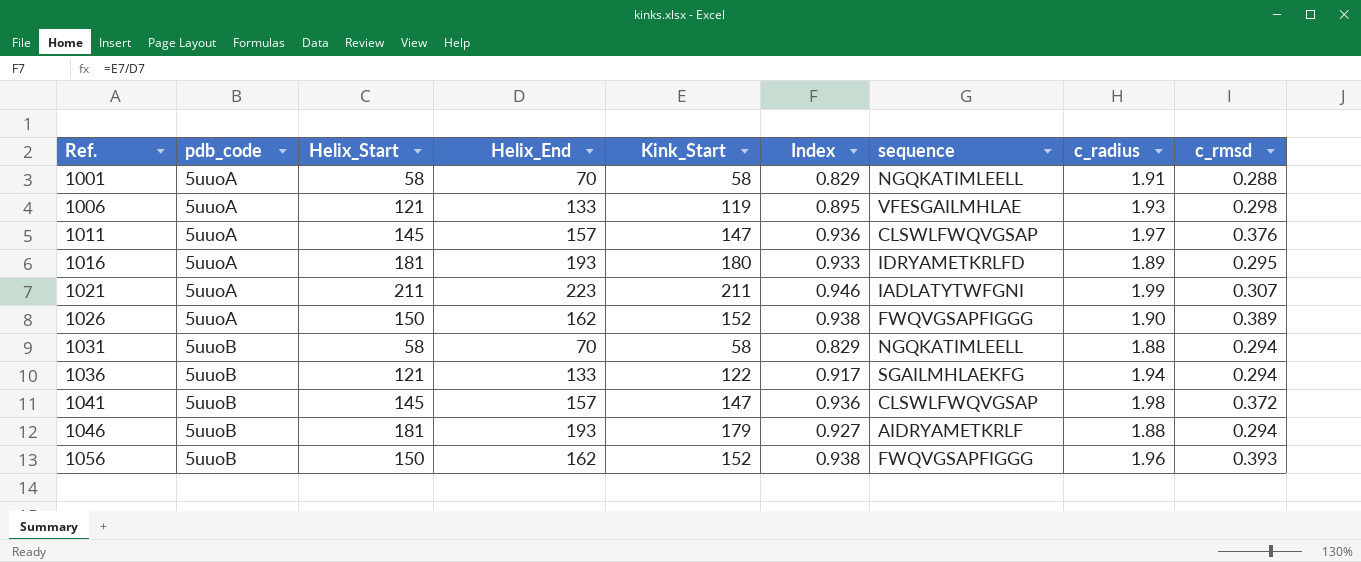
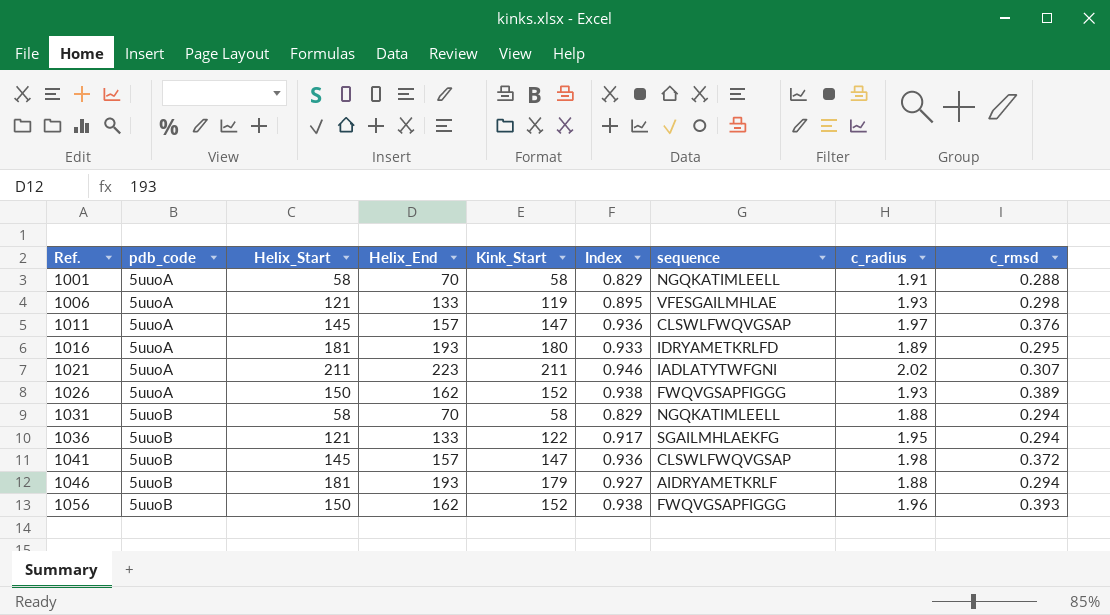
1021 | c_radius: 1.99 -> 2.02
1026 | c_radius: 1.90 -> 1.93
1036 | c_radius: 1.94 -> 1.95

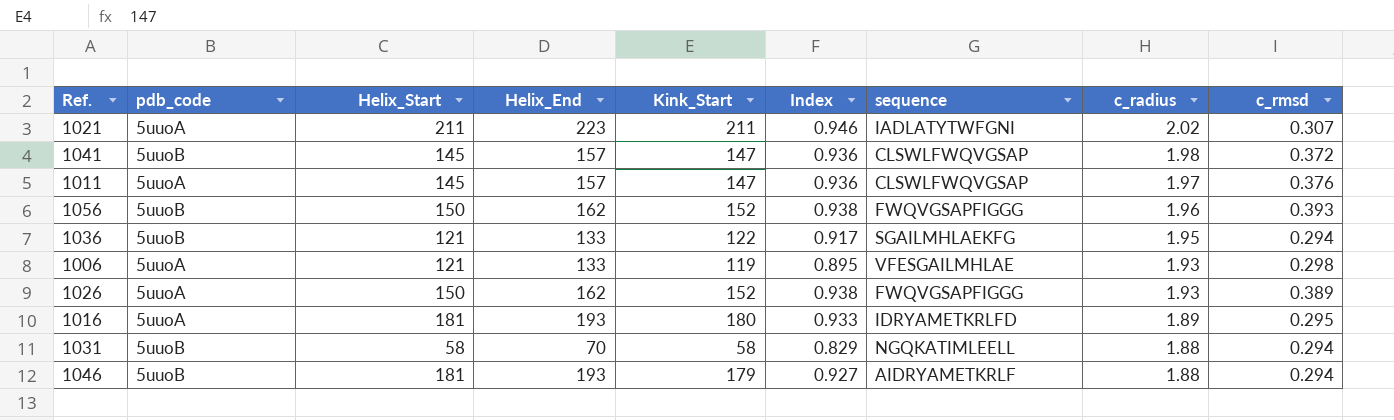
row order: Ref. ascending -> c_radius descending
row 1001: 5uuoA | 58 | 70 | 58 | 0.829 | NGQKATIMLEELL | 1.91 | 0.288 -> none

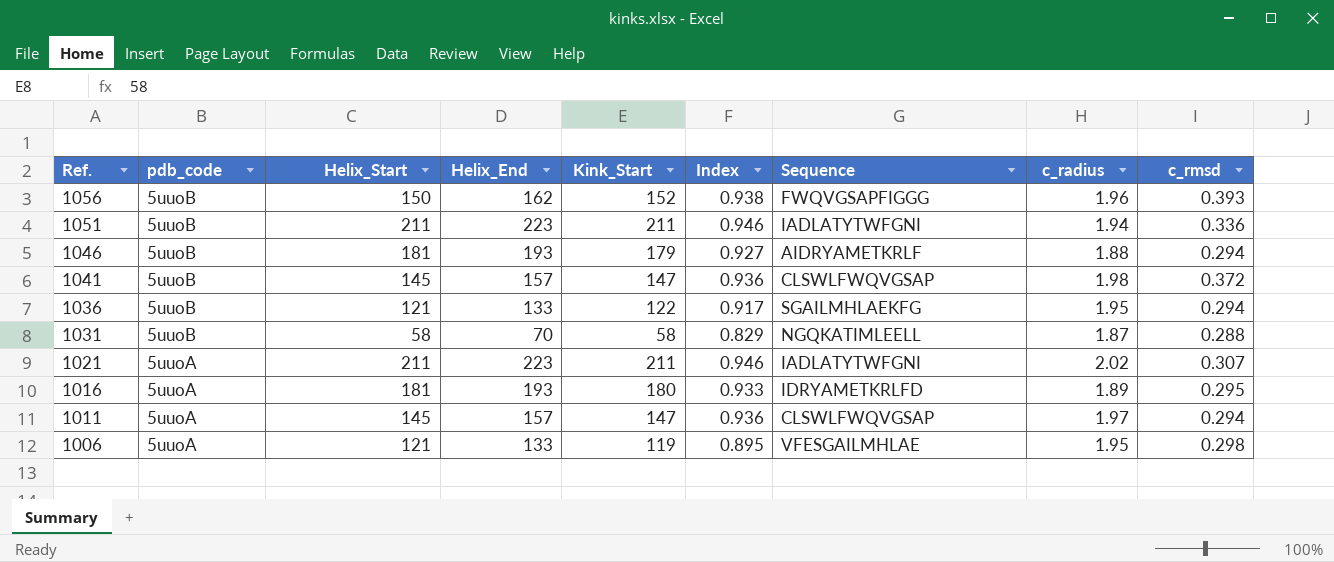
row order: c_radius descending -> Ref. descending
column name: sequence -> Sequence
row 1026: 5uuoA | 150 | 162 | 152 | 0.938 | FWQVGSAPFIGGG | 1.93 | 0.389 -> none
row 1051: none -> 5uuoB | 211 | 223 | 211 | 0.946 | IADLATYTWFGNI | 1.94 | 0.336
1031 | c_radius: 1.88 -> 1.87
1031 | c_rmsd: 0.294 -> 0.288
1011 | c_rmsd: 0.376 -> 0.294
1006 | c_radius: 1.93 -> 1.95

